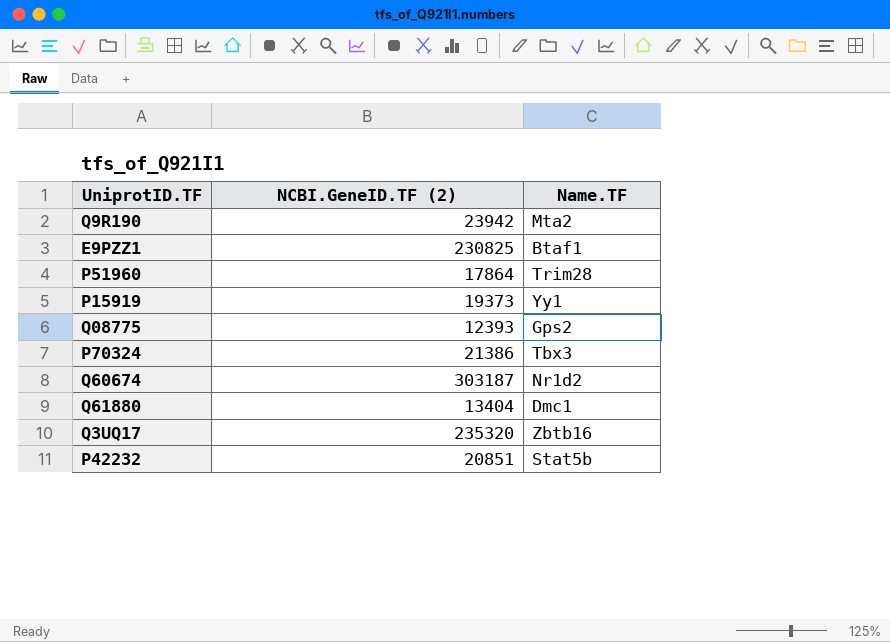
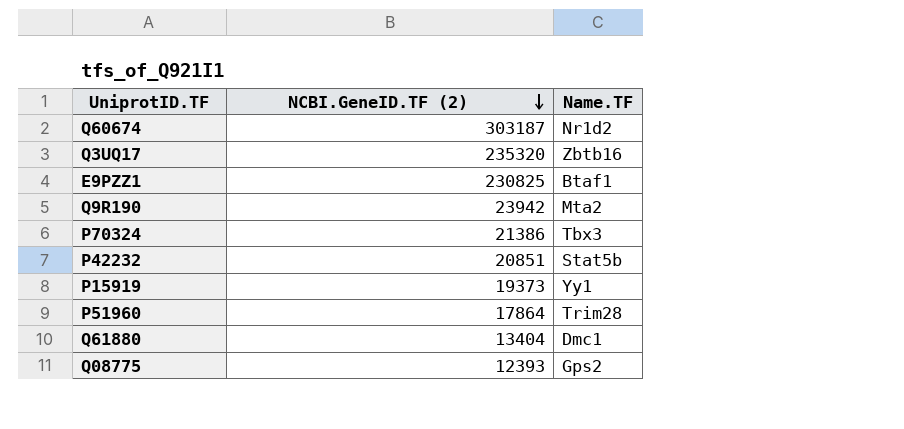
row order: none -> NCBI.GeneID.TF (2) descending

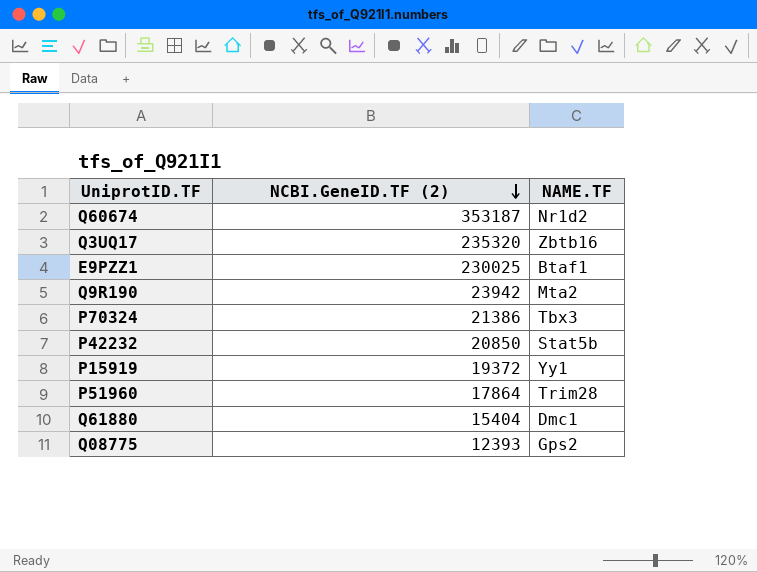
column name: Name.TF -> NAME.TF
Q60674 | NCBI.GeneID.TF (2): 303187 -> 353187
E9PZZ1 | NCBI.GeneID.TF (2): 230825 -> 230025
P42232 | NCBI.GeneID.TF (2): 20851 -> 20850
P15919 | NCBI.GeneID.TF (2): 19373 -> 19372
Q61880 | NCBI.GeneID.TF (2): 13404 -> 15404

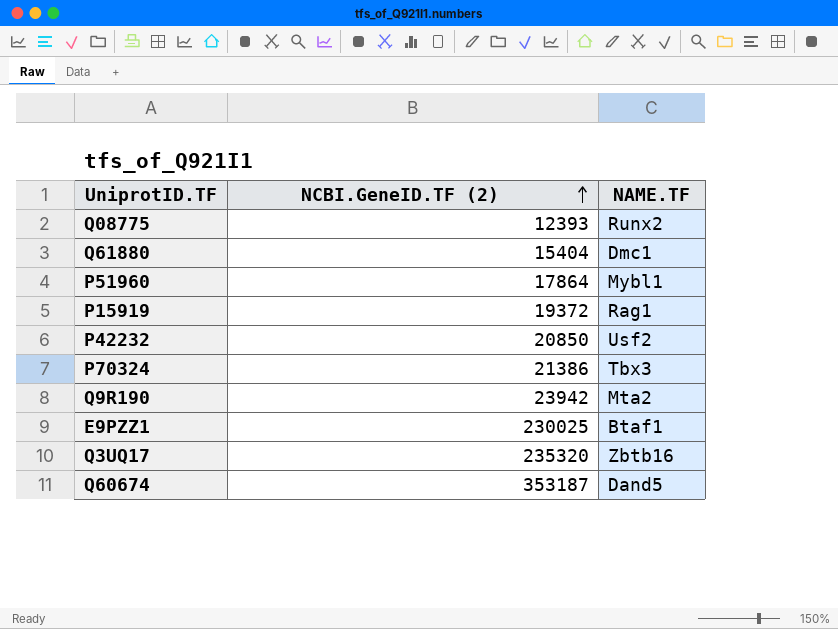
row order: NCBI.GeneID.TF (2) descending -> NCBI.GeneID.TF (2) ascending
Q08775 | NAME.TF: Gps2 -> Runx2
P51960 | NAME.TF: Trim28 -> Mybl1
P15919 | NAME.TF: Yy1 -> Rag1
P42232 | NAME.TF: Stat5b -> Usf2
Q60674 | NAME.TF: Nr1d2 -> Dand5

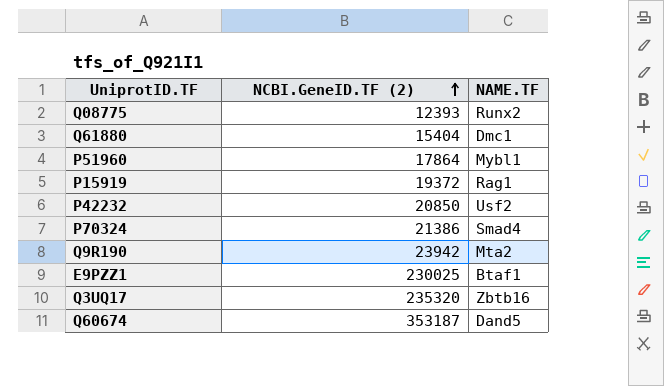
P70324 | NAME.TF: Tbx3 -> Smad4

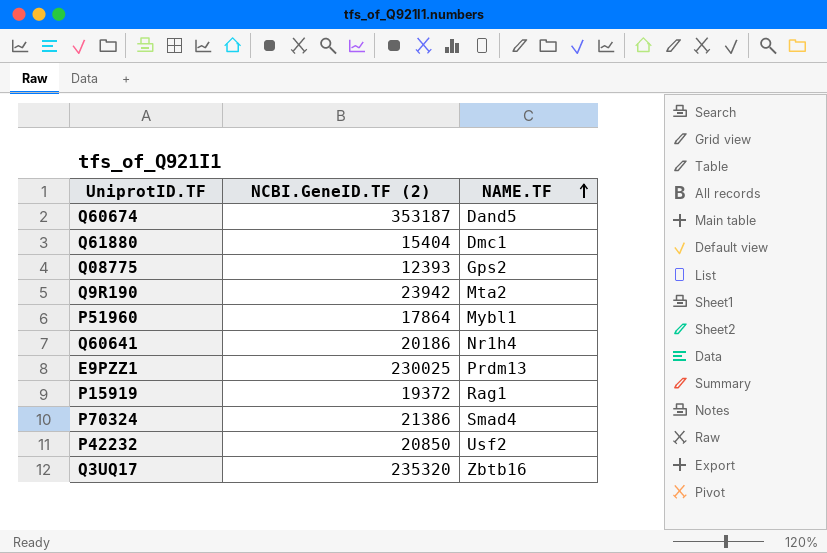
row order: NCBI.GeneID.TF (2) ascending -> NAME.TF ascending
Q08775 | NAME.TF: Runx2 -> Gps2
row Q60641: none -> 20186 | Nr1h4
E9PZZ1 | NAME.TF: Btaf1 -> Prdm13

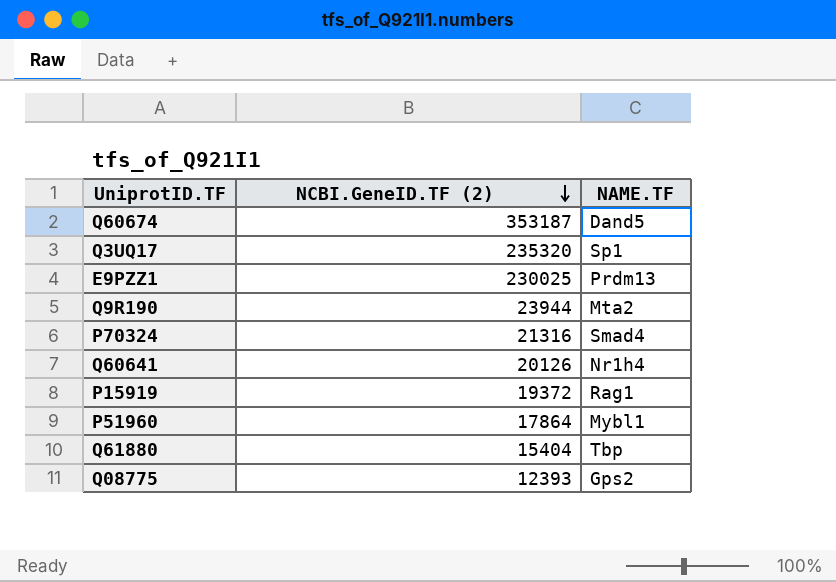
row order: NAME.TF ascending -> NCBI.GeneID.TF (2) descending
row P42232: 20850 | Usf2 -> none
Q3UQ17 | NAME.TF: Zbtb16 -> Sp1
Q9R190 | NCBI.GeneID.TF (2): 23942 -> 23944
P70324 | NCBI.GeneID.TF (2): 21386 -> 21316
Q60641 | NCBI.GeneID.TF (2): 20186 -> 20126
Q61880 | NAME.TF: Dmc1 -> Tbp

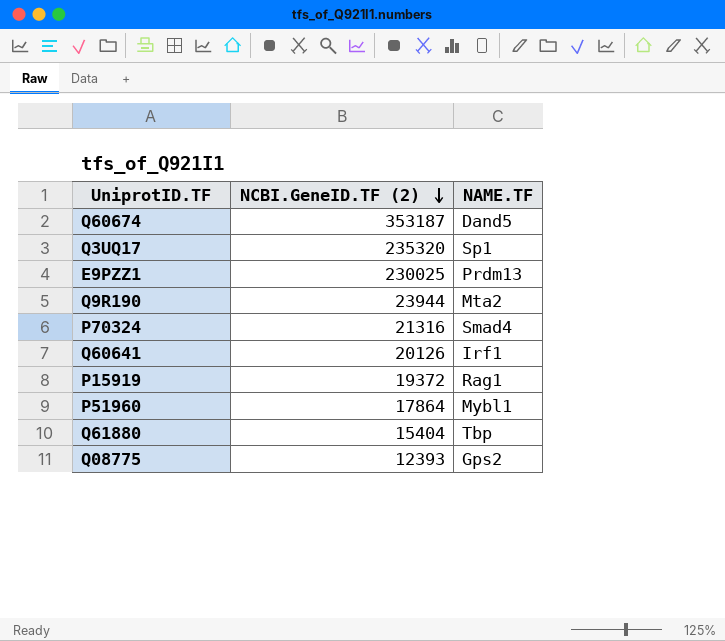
Q60641 | NAME.TF: Nr1h4 -> Irf1

